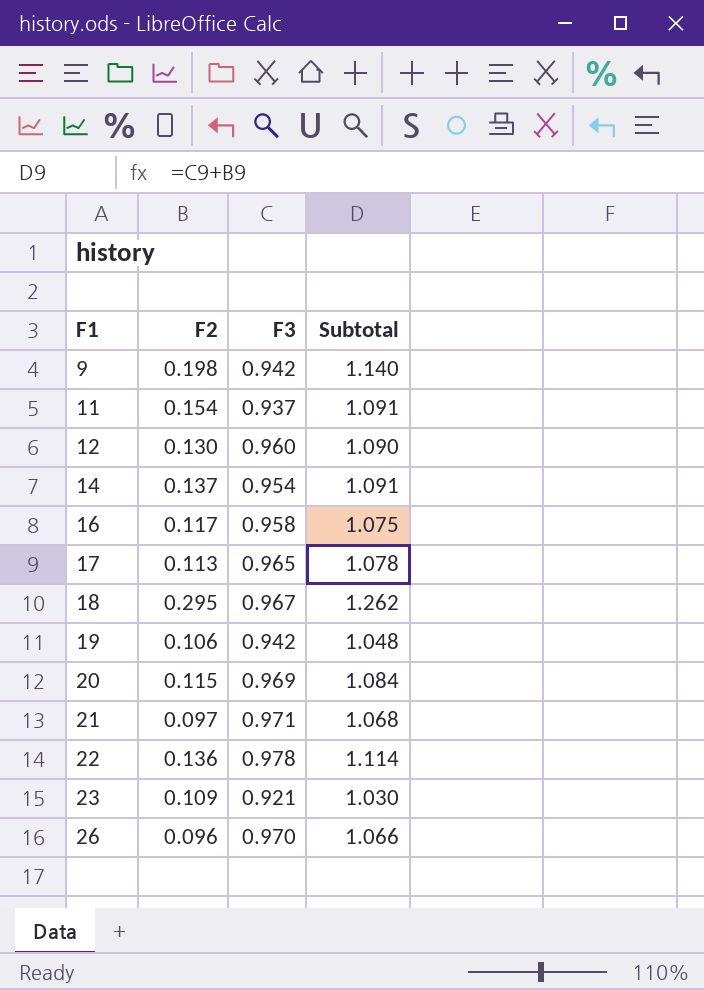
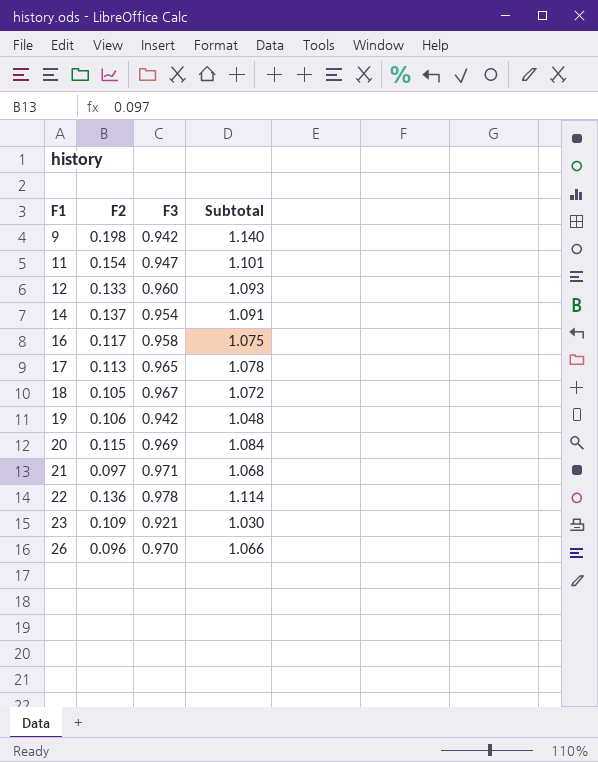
11 | F3: 0.937 -> 0.947
11 | Subtotal: 1.091 -> 1.101
12 | F2: 0.130 -> 0.133
12 | Subtotal: 1.090 -> 1.093
18 | F2: 0.295 -> 0.105
18 | Subtotal: 1.262 -> 1.072

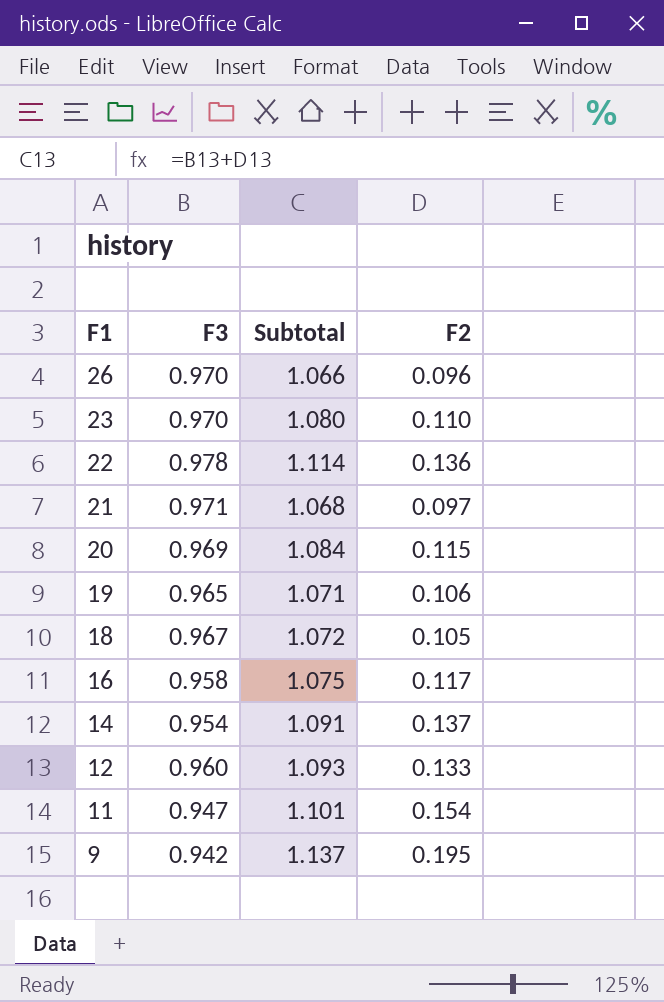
row order: F1 ascending -> F1 descending
column F2 | position: 2 -> 4
row 17: 0.113 | 0.965 | 1.078 -> none
23 | F3: 0.921 -> 0.970
23 | Subtotal: 1.030 -> 1.080
23 | F2: 0.109 -> 0.110
19 | F3: 0.942 -> 0.965
19 | Subtotal: 1.048 -> 1.071
9 | Subtotal: 1.140 -> 1.137
9 | F2: 0.198 -> 0.195

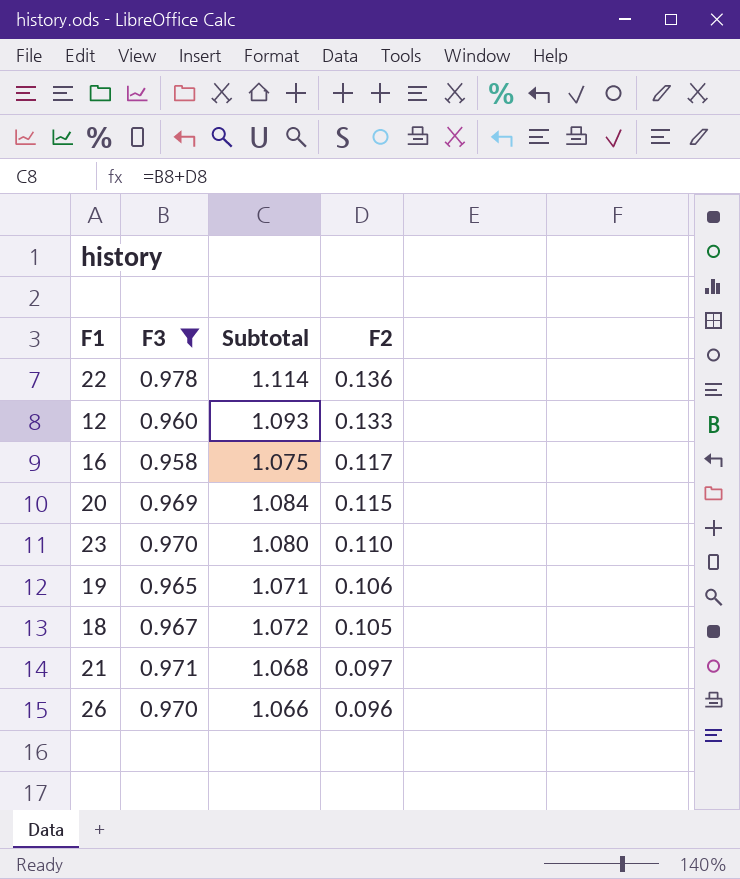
filter: none -> F3 >= 0.958
row order: F1 descending -> F2 descending

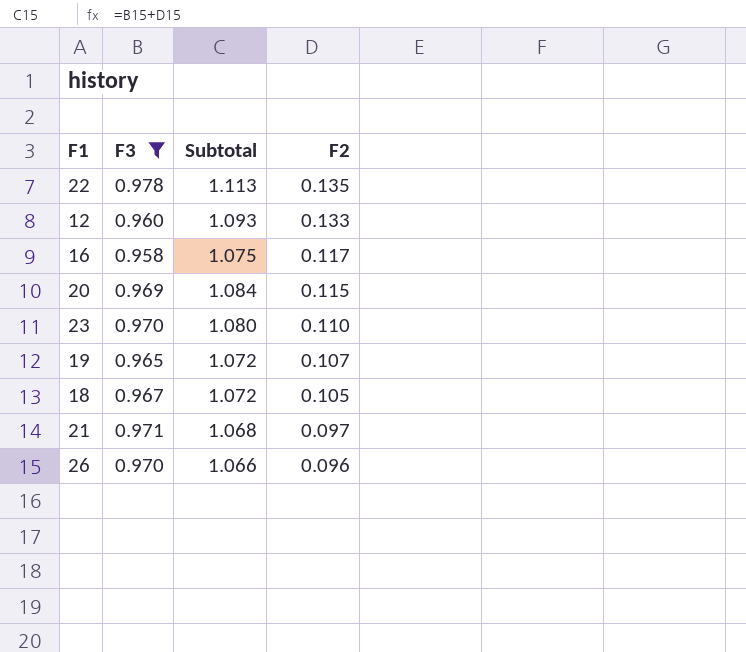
22 | Subtotal: 1.114 -> 1.113
22 | F2: 0.136 -> 0.135
19 | Subtotal: 1.071 -> 1.072
19 | F2: 0.106 -> 0.107

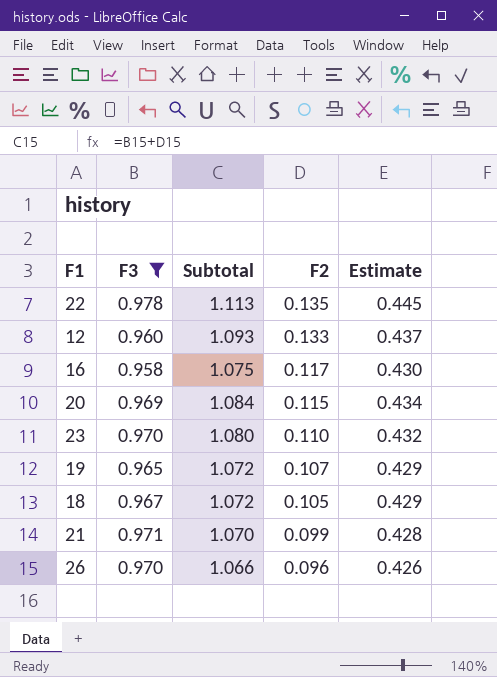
column Estimate | formula: none -> [Subtotal] * 0.4
21 | Subtotal: 1.068 -> 1.070
21 | F2: 0.097 -> 0.099

